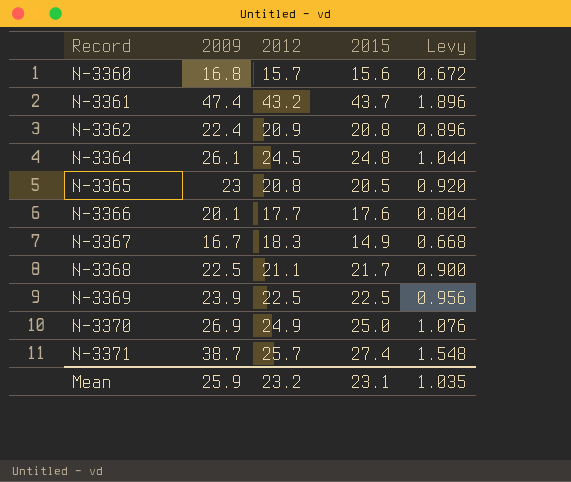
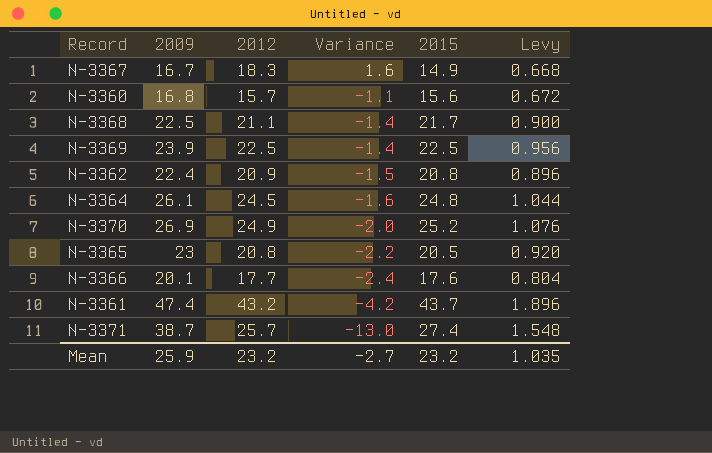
row order: Record ascending -> Variance descending
column Variance | formula: none -> [2012] - [2009]
N-3370 | 2015: 25.0 -> 25.2
Mean | 2015: 23.1 -> 23.2

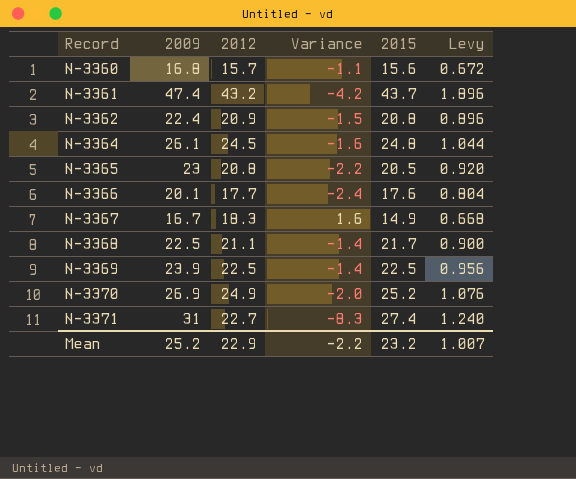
row order: Variance descending -> Record ascending
N-3371 | 2009: 38.7 -> 31
N-3371 | 2012: 25.7 -> 22.7
N-3371 | Variance: -13.0 -> -8.3
N-3371 | Levy: 1.548 -> 1.240
Mean | 2009: 25.9 -> 25.2
Mean | 2012: 23.2 -> 22.9
Mean | Variance: -2.7 -> -2.2
Mean | Levy: 1.035 -> 1.007

